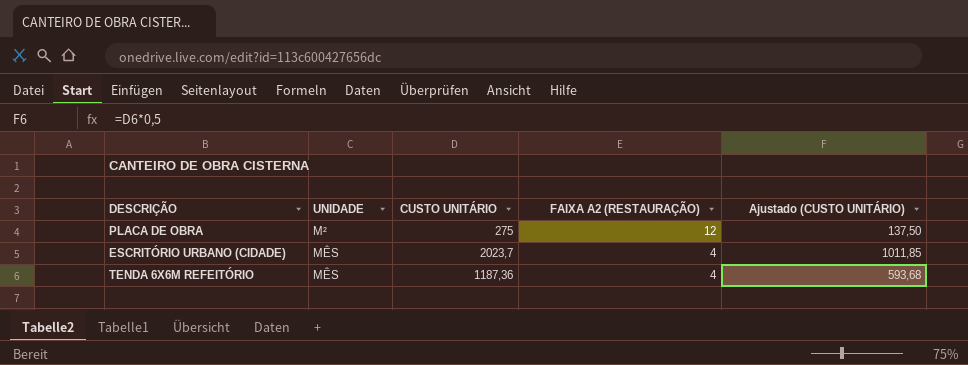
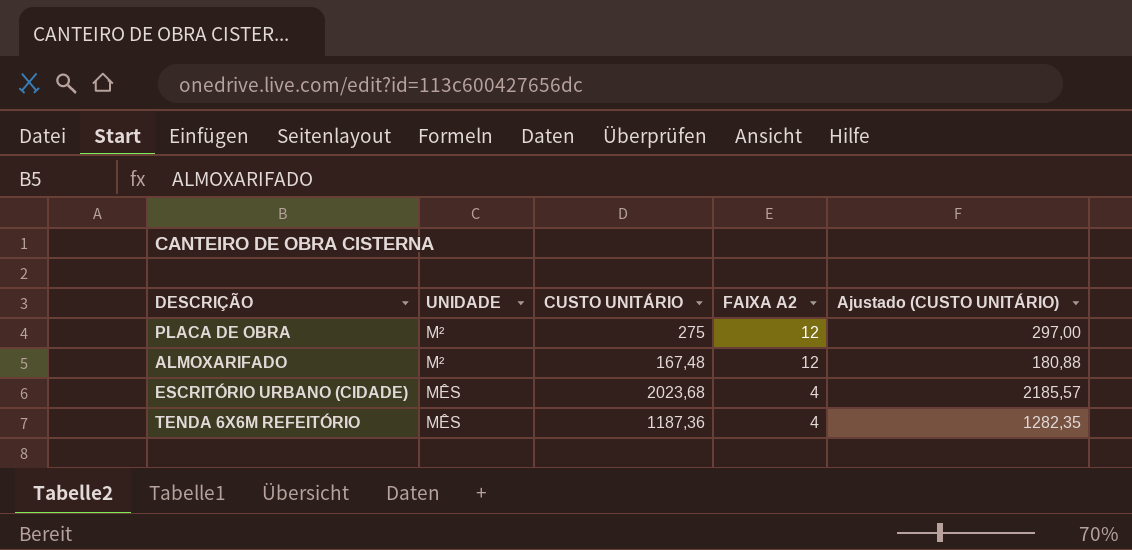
column name: FAIXA A2 (RESTAURAÇÃO) -> FAIXA A2
column Ajustado (CUSTO UNITÁRIO) | formula: [CUSTO UNITÁRIO] * 0,5 -> [CUSTO UNITÁRIO] * 1,08
row ALMOXARIFADO: none -> M² | 167,48 | 12 | 180,88
ESCRITÓRIO URBANO (CIDADE) | CUSTO UNITÁRIO: 2023,7 -> 2023,68

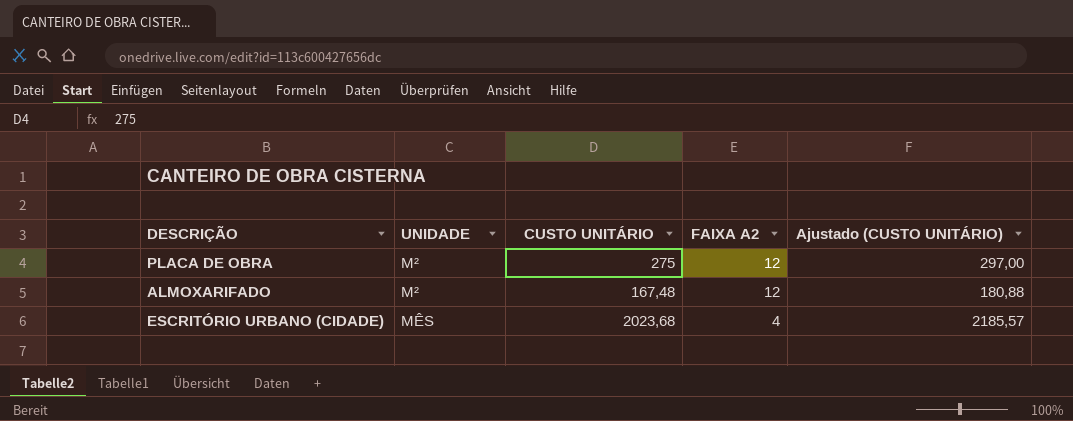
row TENDA 6X6M REFEITÓRIO: MÊS | 1187,36 | 4 | 1282,35 -> none

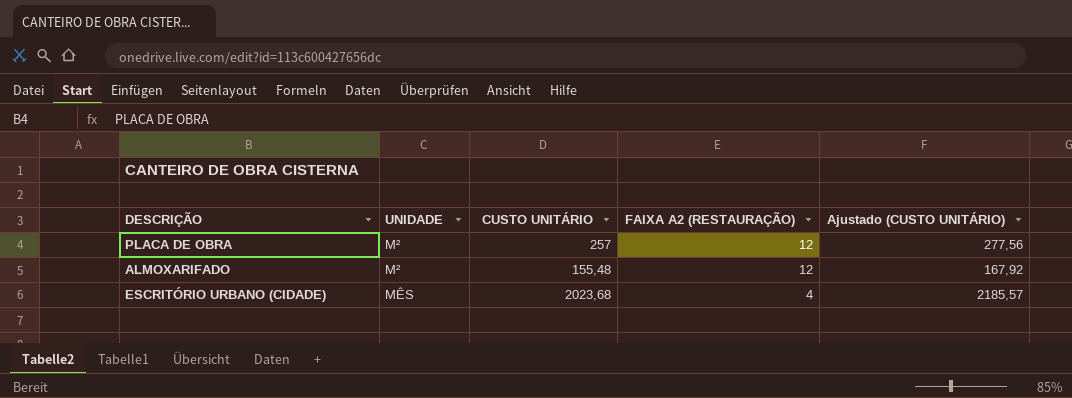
column name: FAIXA A2 -> FAIXA A2 (RESTAURAÇÃO)
PLACA DE OBRA | CUSTO UNITÁRIO: 275 -> 257
PLACA DE OBRA | Ajustado (CUSTO UNITÁRIO): 297,00 -> 277,56
ALMOXARIFADO | CUSTO UNITÁRIO: 167,48 -> 155,48
ALMOXARIFADO | Ajustado (CUSTO UNITÁRIO): 180,88 -> 167,92

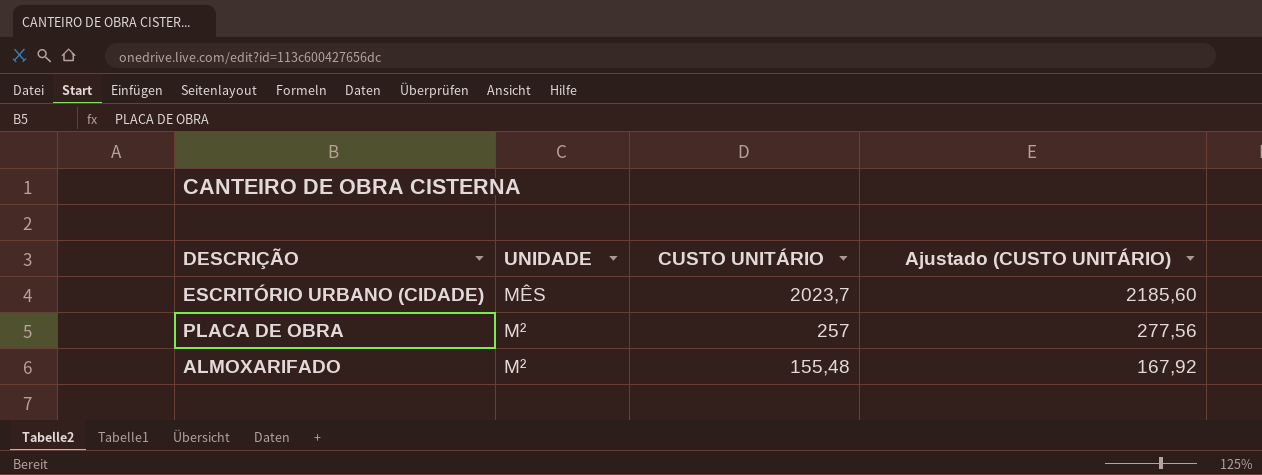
row order: UNIDADE ascending -> UNIDADE descending
column FAIXA A2 (RESTAURAÇÃO) | position: 4 -> none
ESCRITÓRIO URBANO (CIDADE) | CUSTO UNITÁRIO: 2023,68 -> 2023,7
ESCRITÓRIO URBANO (CIDADE) | Ajustado (CUSTO UNITÁRIO): 2185,57 -> 2185,60

